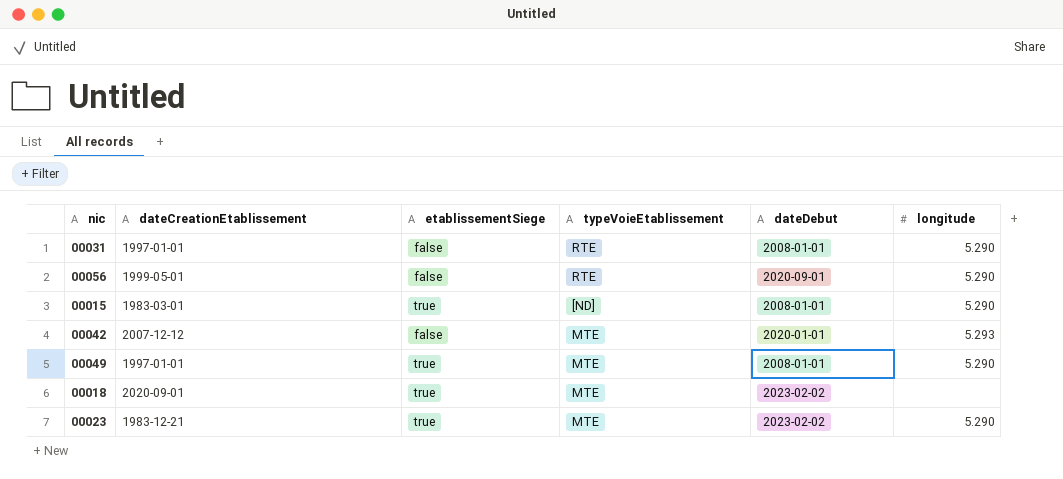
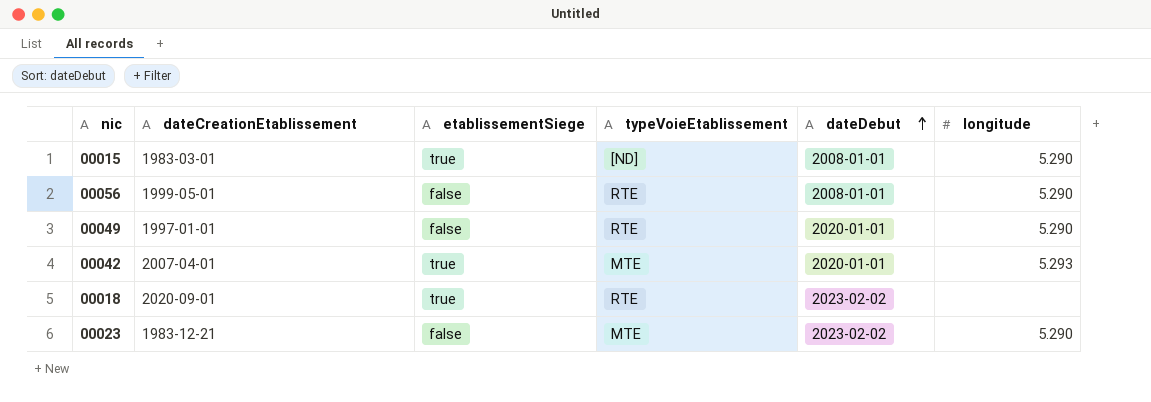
row order: none -> dateDebut ascending
row 00031: 1997-01-01 | false | RTE | 2008-01-01 | 5.290 -> none
00056 | dateDebut: 2020-09-01 -> 2008-01-01
00049 | etablissementSiege: true -> false
00049 | typeVoieEtablissement: MTE -> RTE
00049 | dateDebut: 2008-01-01 -> 2020-01-01
00042 | dateCreationEtablissement: 2007-12-12 -> 2007-04-01
00042 | etablissementSiege: false -> true
00018 | typeVoieEtablissement: MTE -> RTE
00023 | etablissementSiege: true -> false

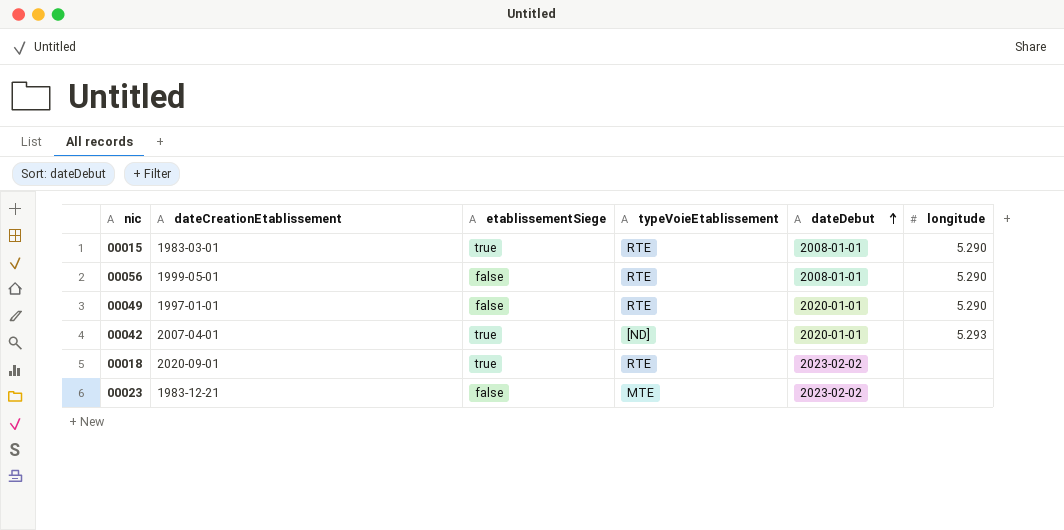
00015 | typeVoieEtablissement: [ND] -> RTE
00042 | typeVoieEtablissement: MTE -> [ND]
00023 | longitude: 5.290 -> none

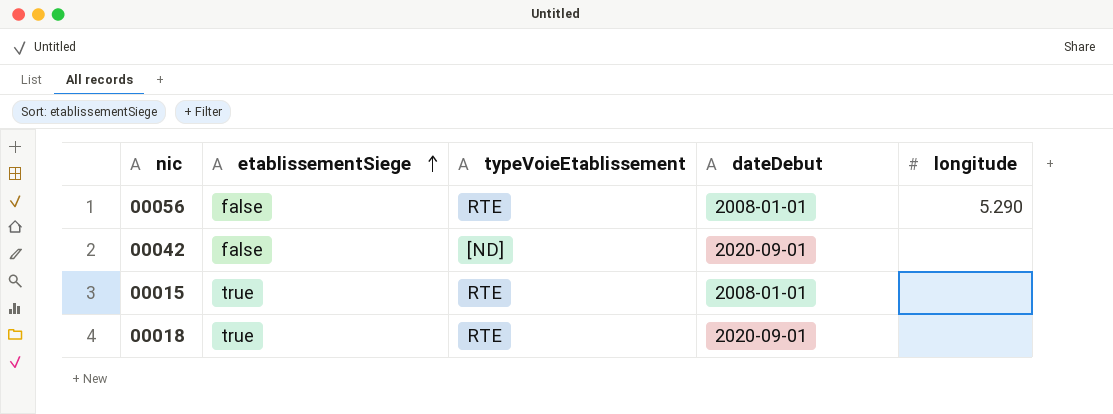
row order: dateDebut ascending -> etablissementSiege ascending
column dateCreationEtablissement | position: 2 -> none
row 00049: 1997-01-01 | false | RTE | 2020-01-01 | 5.290 -> none
row 00023: 1983-12-21 | false | MTE | 2023-02-02 | none -> none
00042 | etablissementSiege: true -> false
00042 | dateDebut: 2020-01-01 -> 2020-09-01
00042 | longitude: 5.293 -> none
00015 | longitude: 5.290 -> none
00018 | dateDebut: 2023-02-02 -> 2020-09-01

